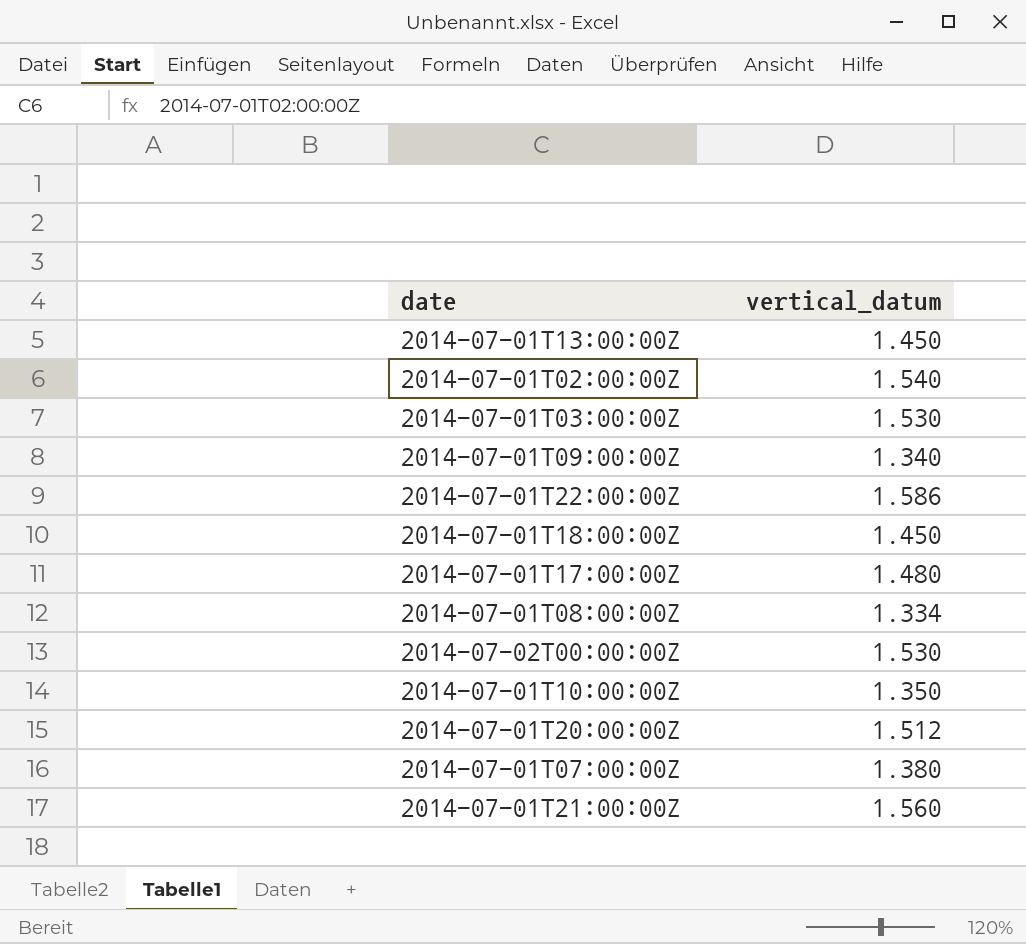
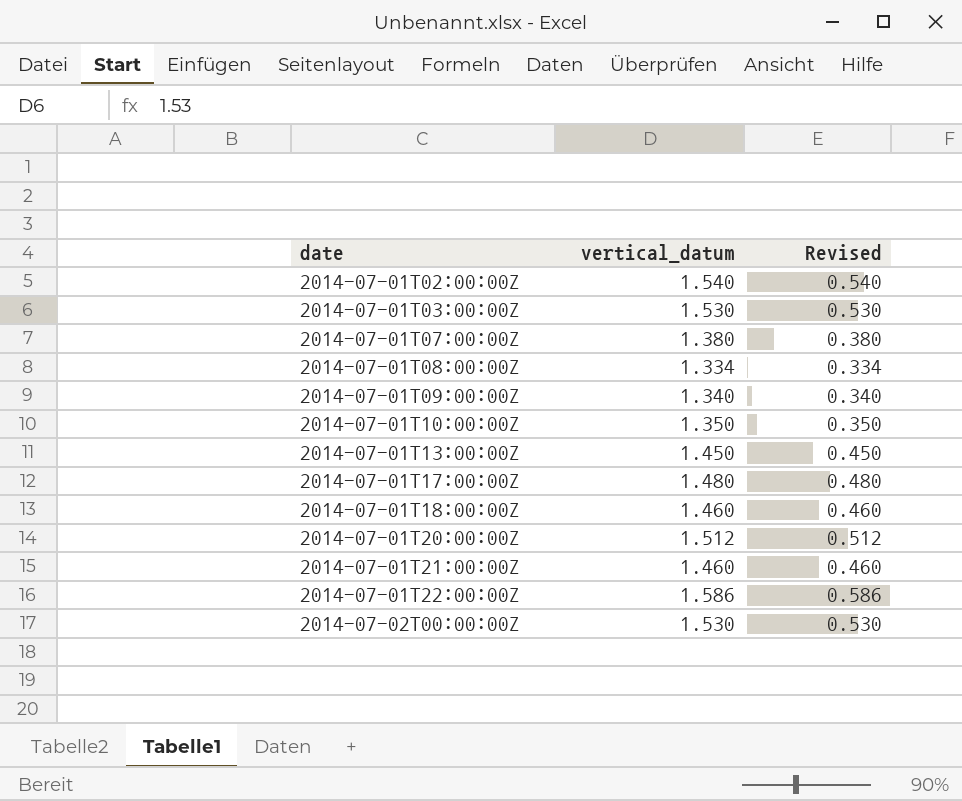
row order: none -> date ascending
column Revised | formula: none -> [vertical_datum] - 1
2014-07-01T18:00:00Z | vertical_datum: 1.450 -> 1.460
2014-07-01T21:00:00Z | vertical_datum: 1.560 -> 1.460

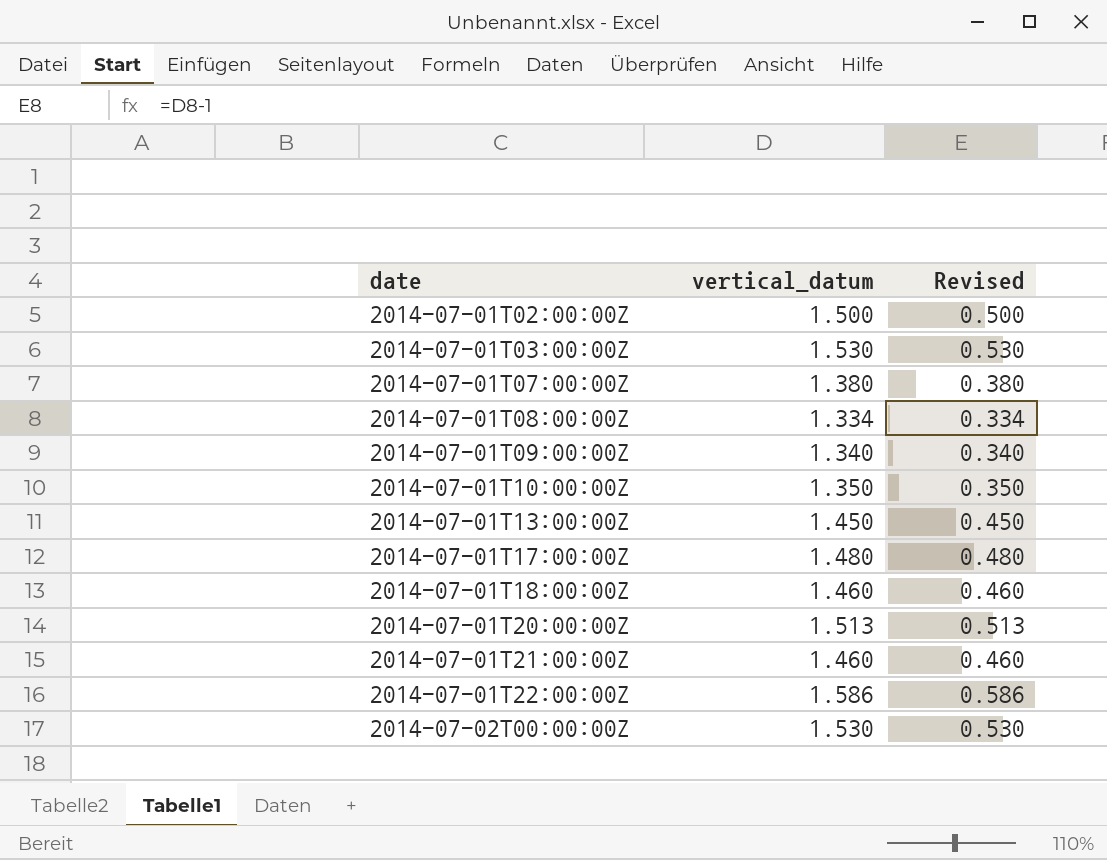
2014-07-01T02:00:00Z | vertical_datum: 1.540 -> 1.500
2014-07-01T02:00:00Z | Revised: 0.540 -> 0.500
2014-07-01T20:00:00Z | vertical_datum: 1.512 -> 1.513
2014-07-01T20:00:00Z | Revised: 0.512 -> 0.513

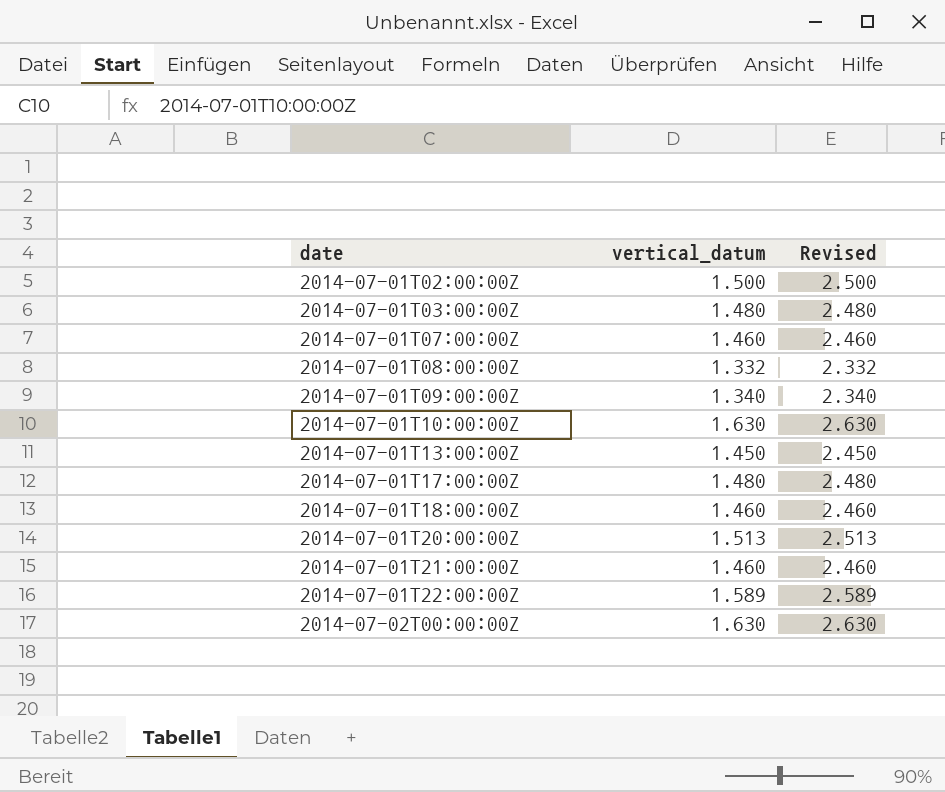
column Revised | formula: [vertical_datum] - 1 -> [vertical_datum] + 1
2014-07-01T03:00:00Z | vertical_datum: 1.530 -> 1.480
2014-07-01T07:00:00Z | vertical_datum: 1.380 -> 1.460
2014-07-01T08:00:00Z | vertical_datum: 1.334 -> 1.332
2014-07-01T10:00:00Z | vertical_datum: 1.350 -> 1.630
2014-07-01T22:00:00Z | vertical_datum: 1.586 -> 1.589
2014-07-02T00:00:00Z | vertical_datum: 1.530 -> 1.630

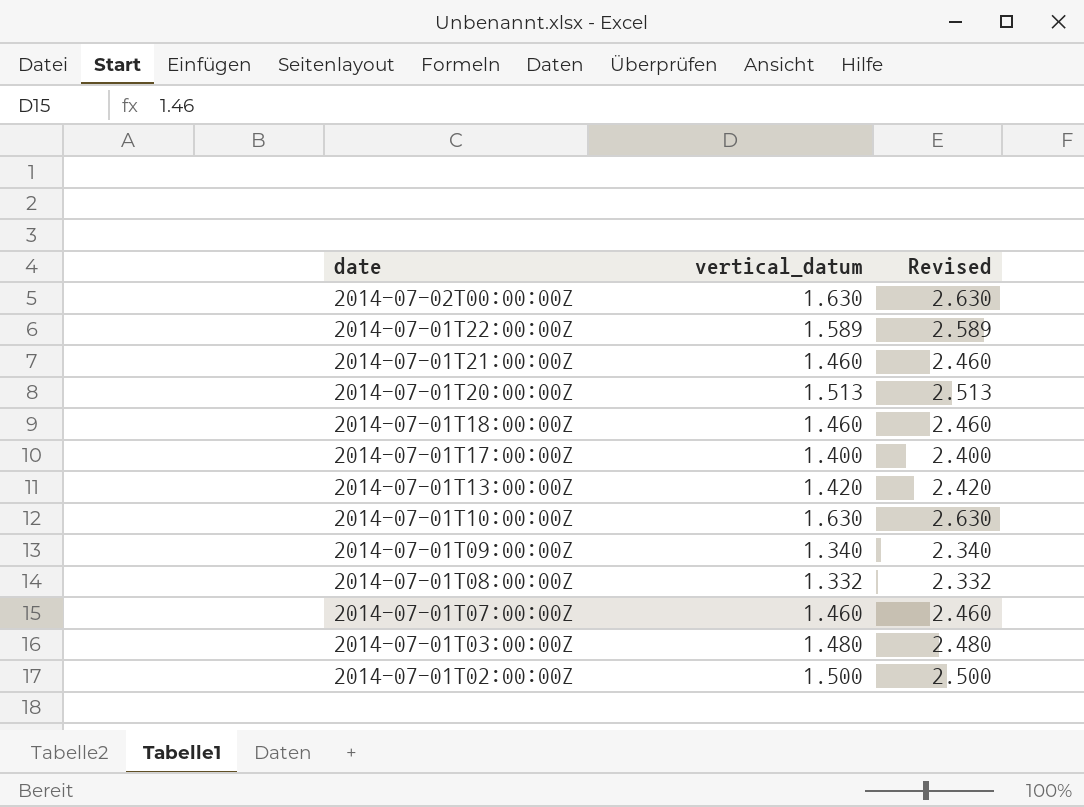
row order: date ascending -> date descending
2014-07-01T17:00:00Z | vertical_datum: 1.480 -> 1.400
2014-07-01T17:00:00Z | Revised: 2.480 -> 2.400
2014-07-01T13:00:00Z | vertical_datum: 1.450 -> 1.420
2014-07-01T13:00:00Z | Revised: 2.450 -> 2.420

